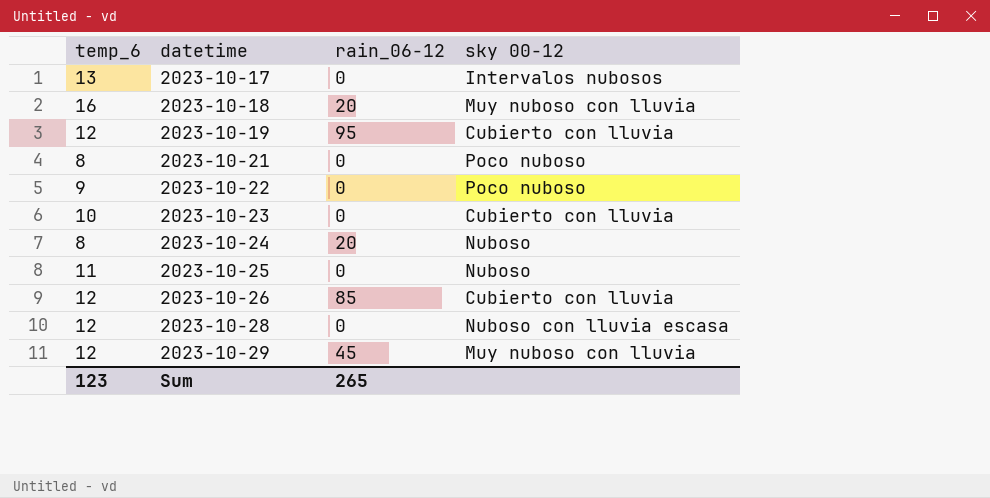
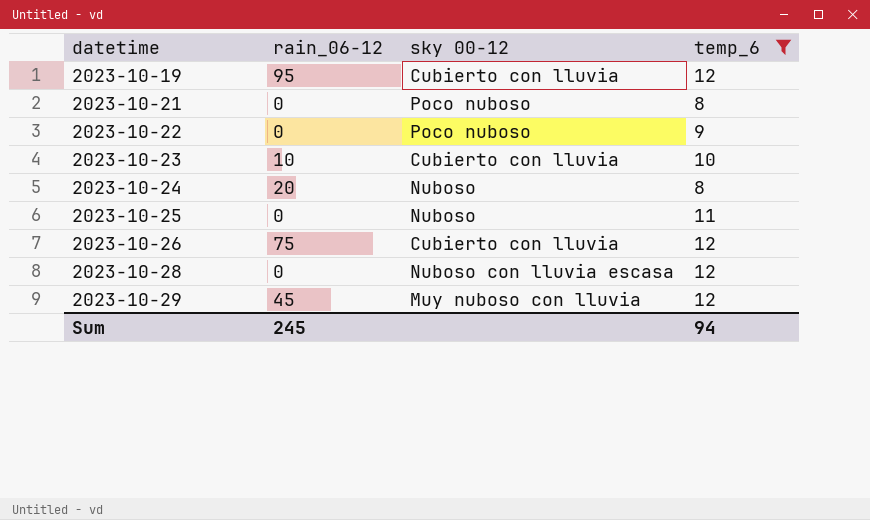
filter: none -> temp_6 <= 12
column temp_6 | position: 1 -> 4
2023-10-23 | rain_06-12: 0 -> 10
2023-10-26 | rain_06-12: 85 -> 75
Sum | rain_06-12: 265 -> 245
Sum | temp_6: 123 -> 94

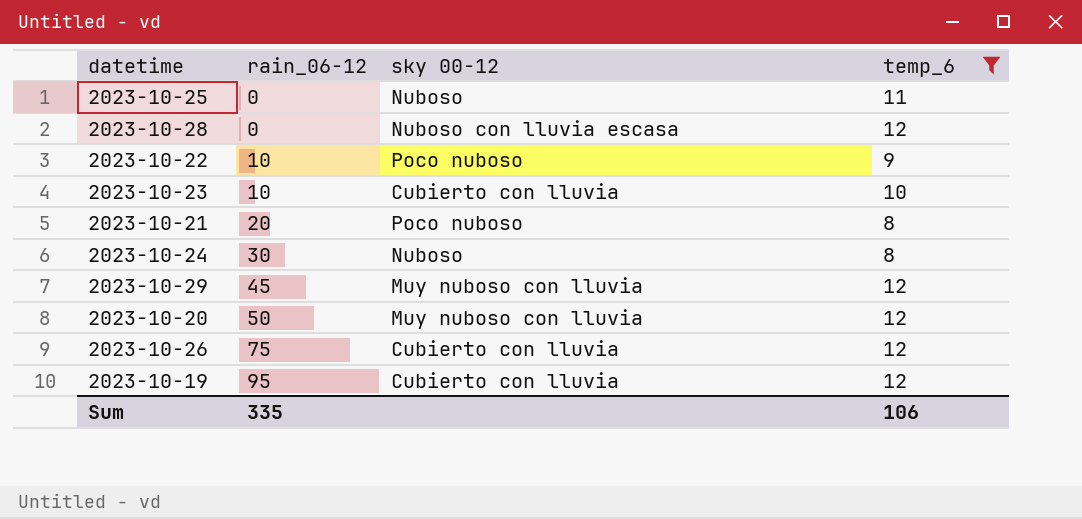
row order: datetime ascending -> rain_06-12 ascending
2023-10-22 | rain_06-12: 0 -> 10
2023-10-21 | rain_06-12: 0 -> 20
2023-10-24 | rain_06-12: 20 -> 30
row 2023-10-20: none -> 50 | Muy nuboso con lluvia | 12
Sum | rain_06-12: 245 -> 335
Sum | temp_6: 94 -> 106

